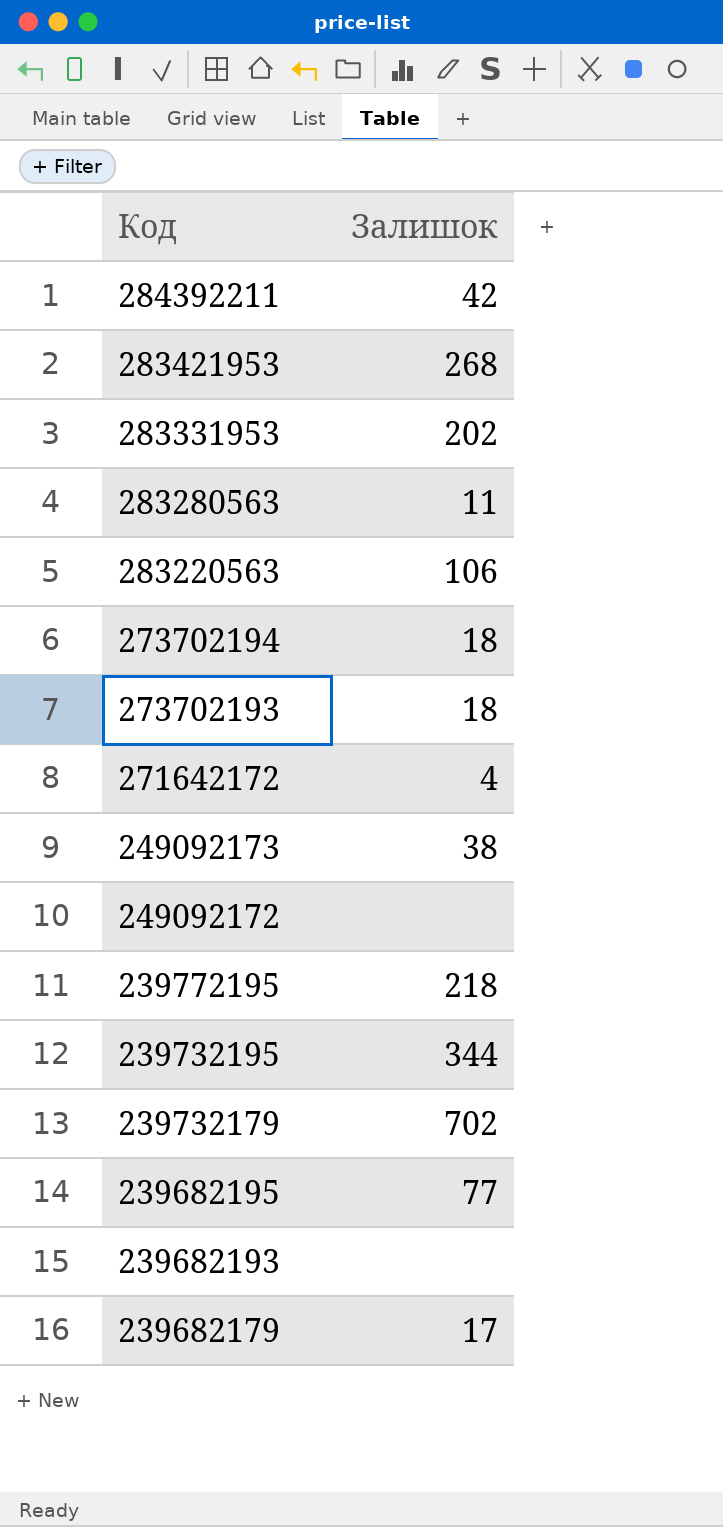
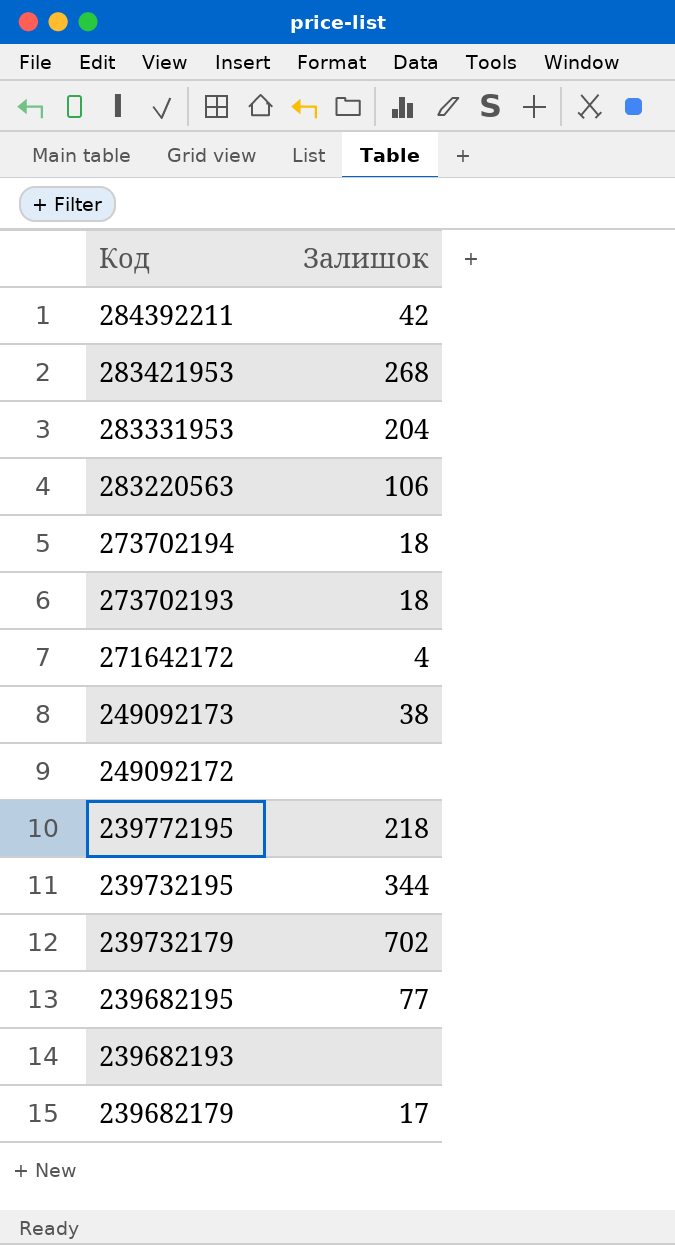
row 283280563: 11 -> none
283331953 | Залишок: 202 -> 204

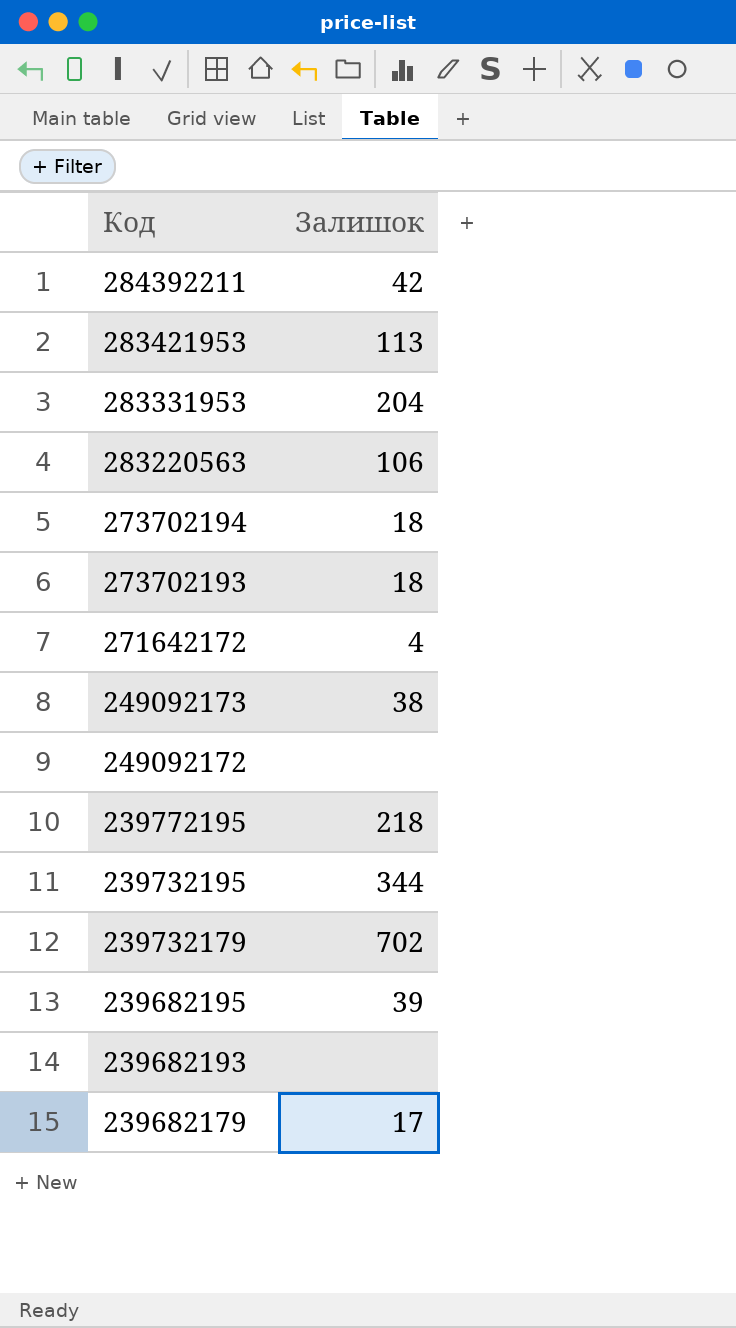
283421953 | Залишок: 268 -> 113
239682195 | Залишок: 77 -> 39

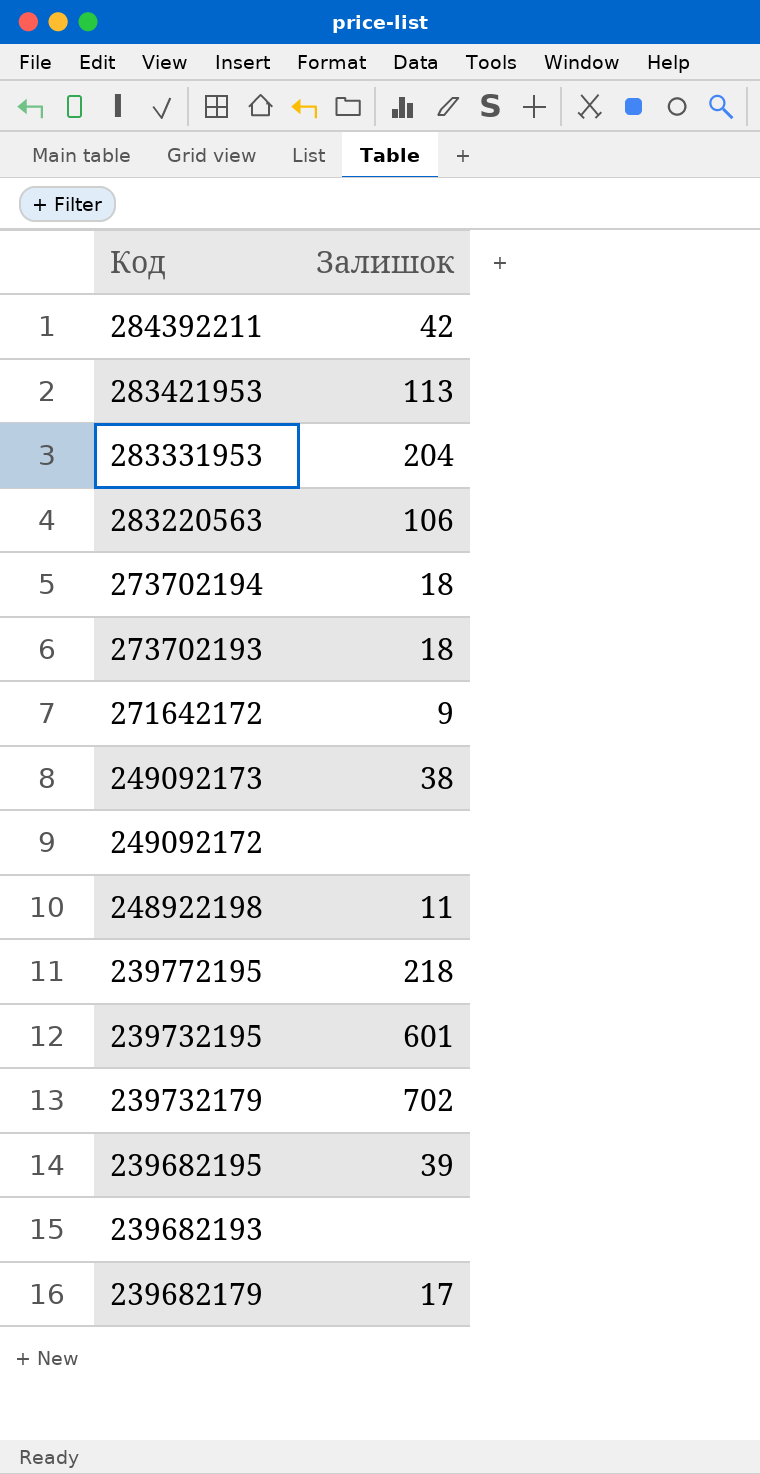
271642172 | Залишок: 4 -> 9
row 248922198: none -> 11
239732195 | Залишок: 344 -> 601

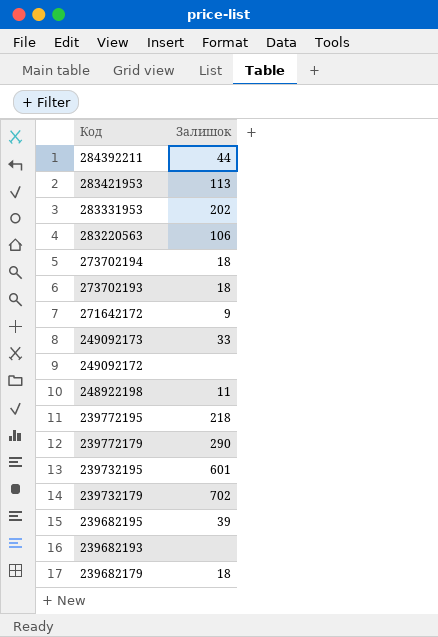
284392211 | Залишок: 42 -> 44
283331953 | Залишок: 204 -> 202
249092173 | Залишок: 38 -> 33
row 239772179: none -> 290
239682179 | Залишок: 17 -> 18

